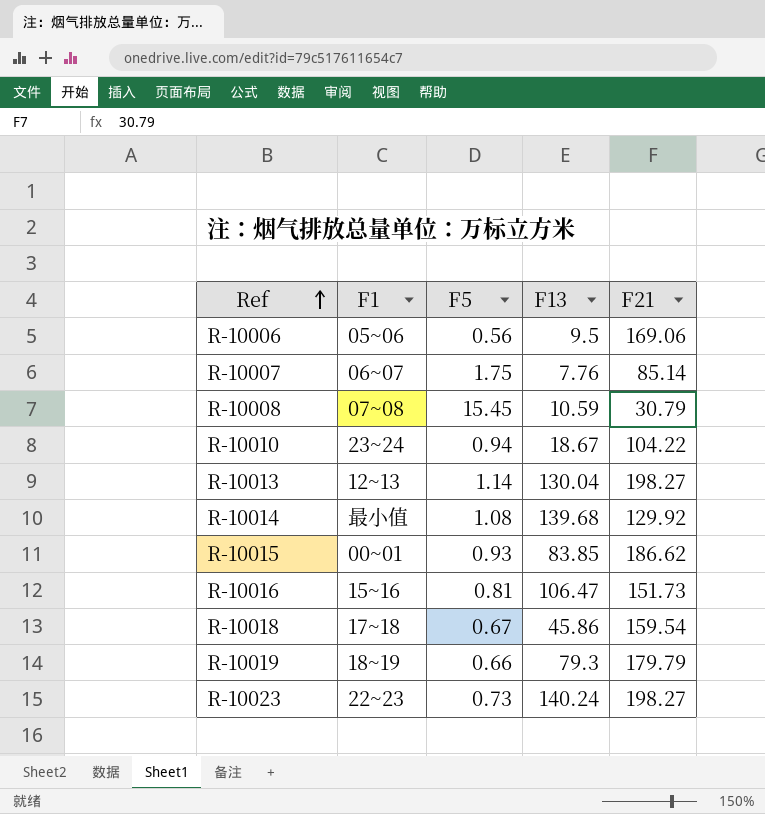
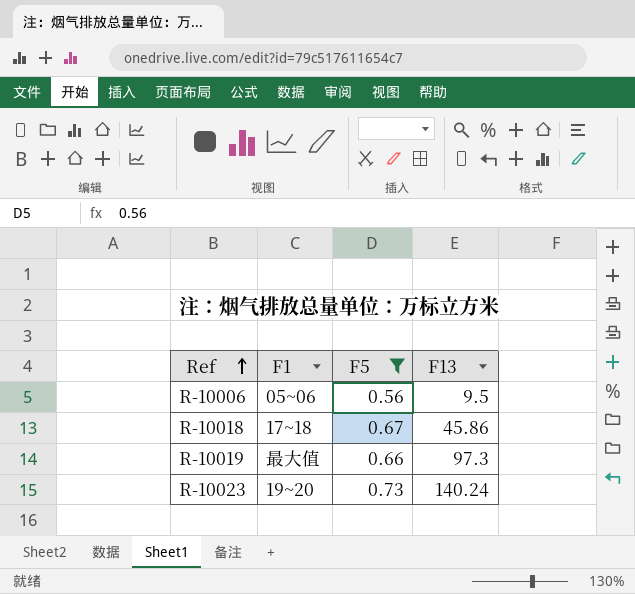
filter: none -> F5 <= 0.73
column F21 | position: 5 -> none
R-10019 | F1: 18~19 -> 最大值
R-10019 | F13: 79.3 -> 97.3
R-10023 | F1: 22~23 -> 19~20

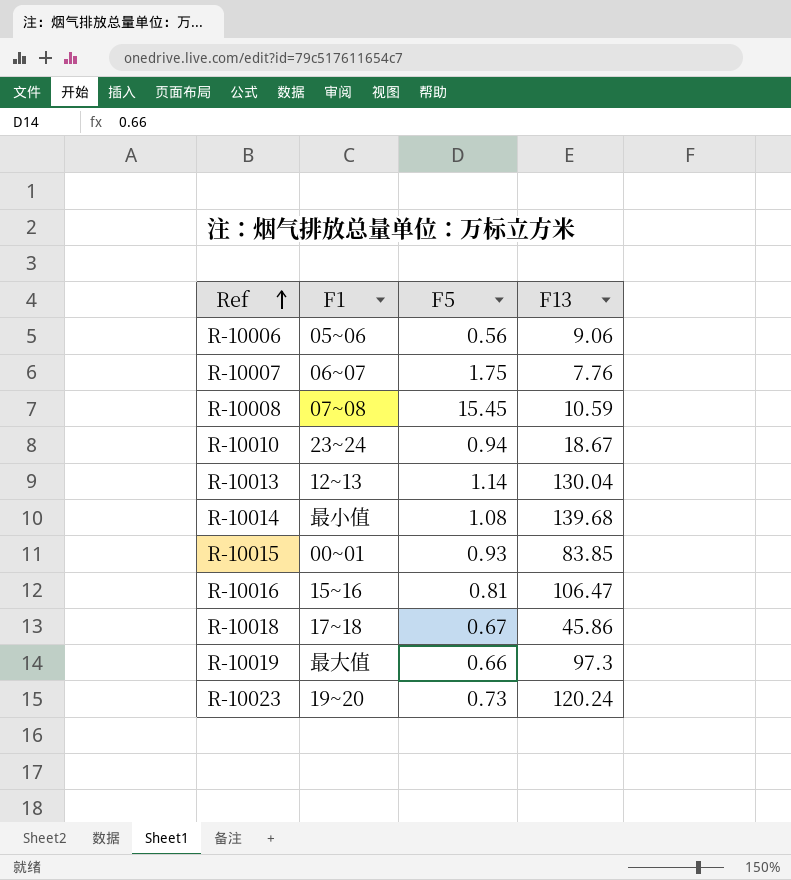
filter: F5 <= 0.73 -> none
R-10006 | F13: 9.5 -> 9.06
R-10023 | F13: 140.24 -> 120.24

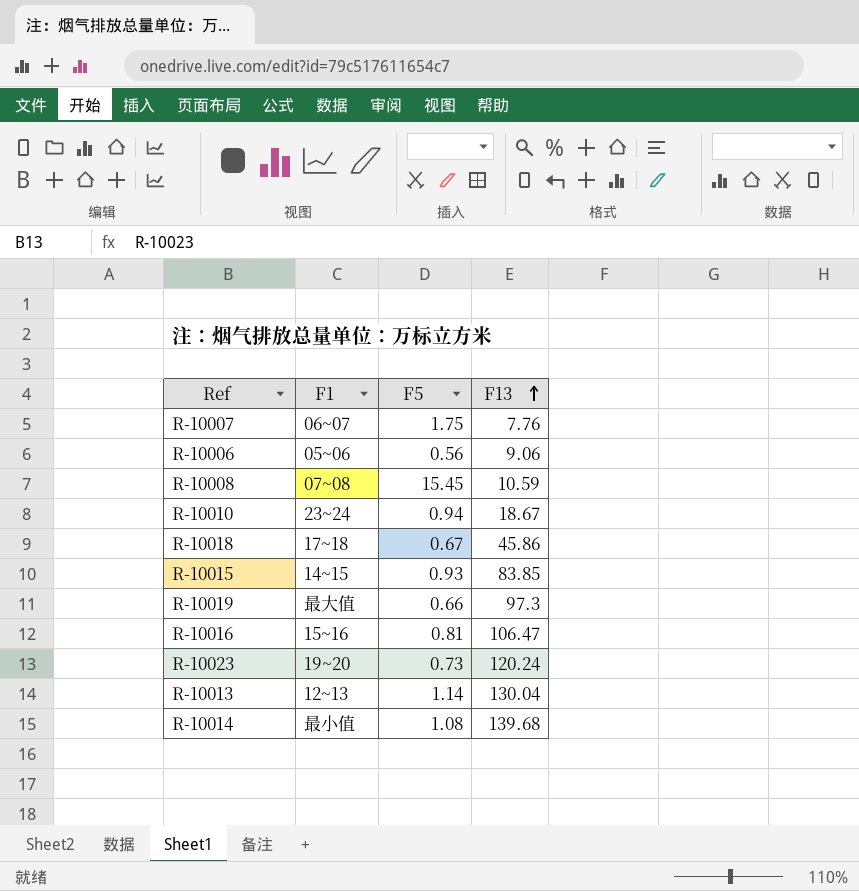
row order: Ref ascending -> F13 ascending
R-10015 | F1: 00~01 -> 14~15

